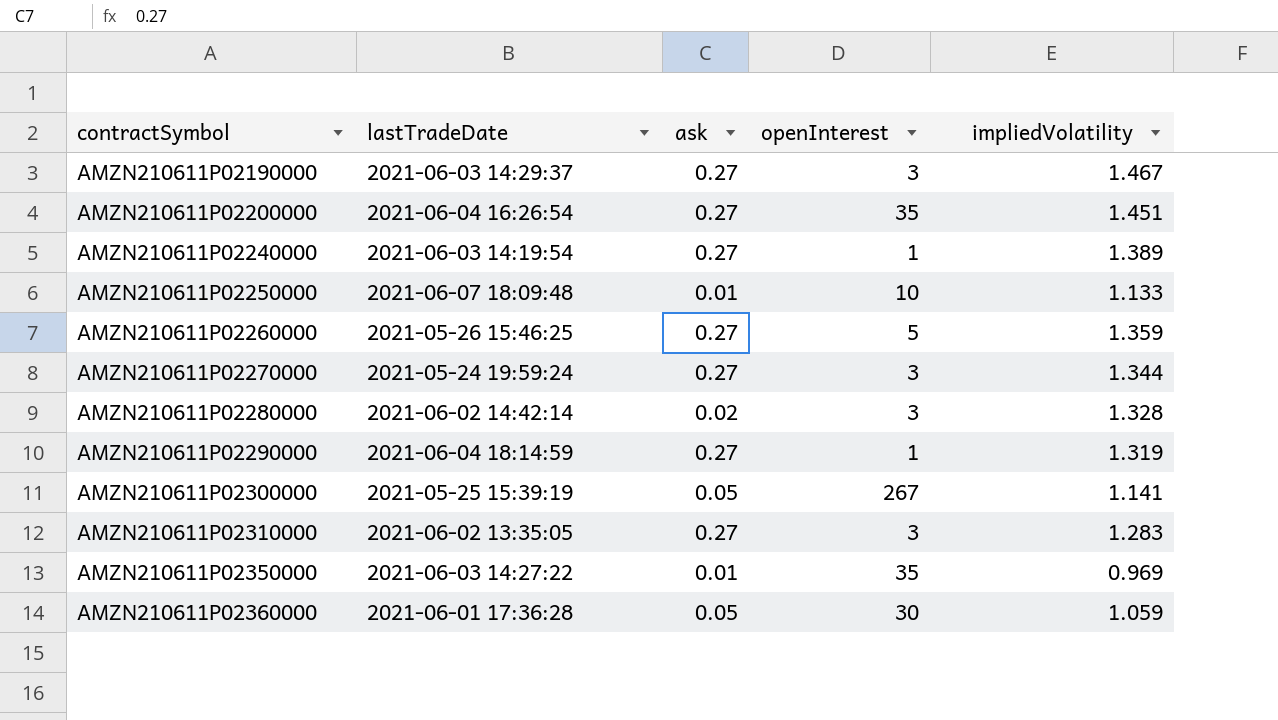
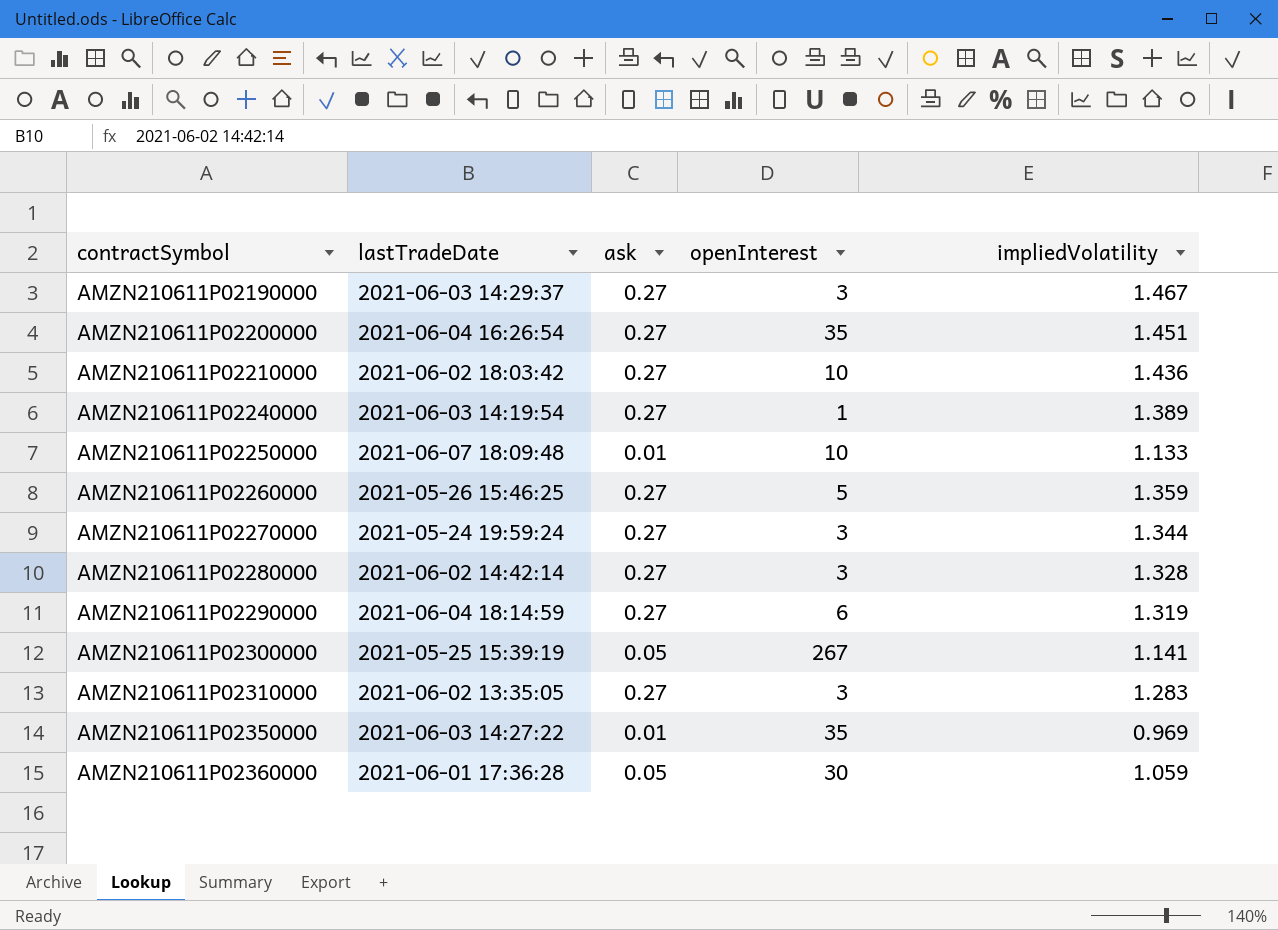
row AMZN210611P02210000: none -> 2021-06-02 18:03:42 | 0.27 | 10 | 1.436
AMZN210611P02280000 | ask: 0.02 -> 0.27
AMZN210611P02290000 | openInterest: 1 -> 6

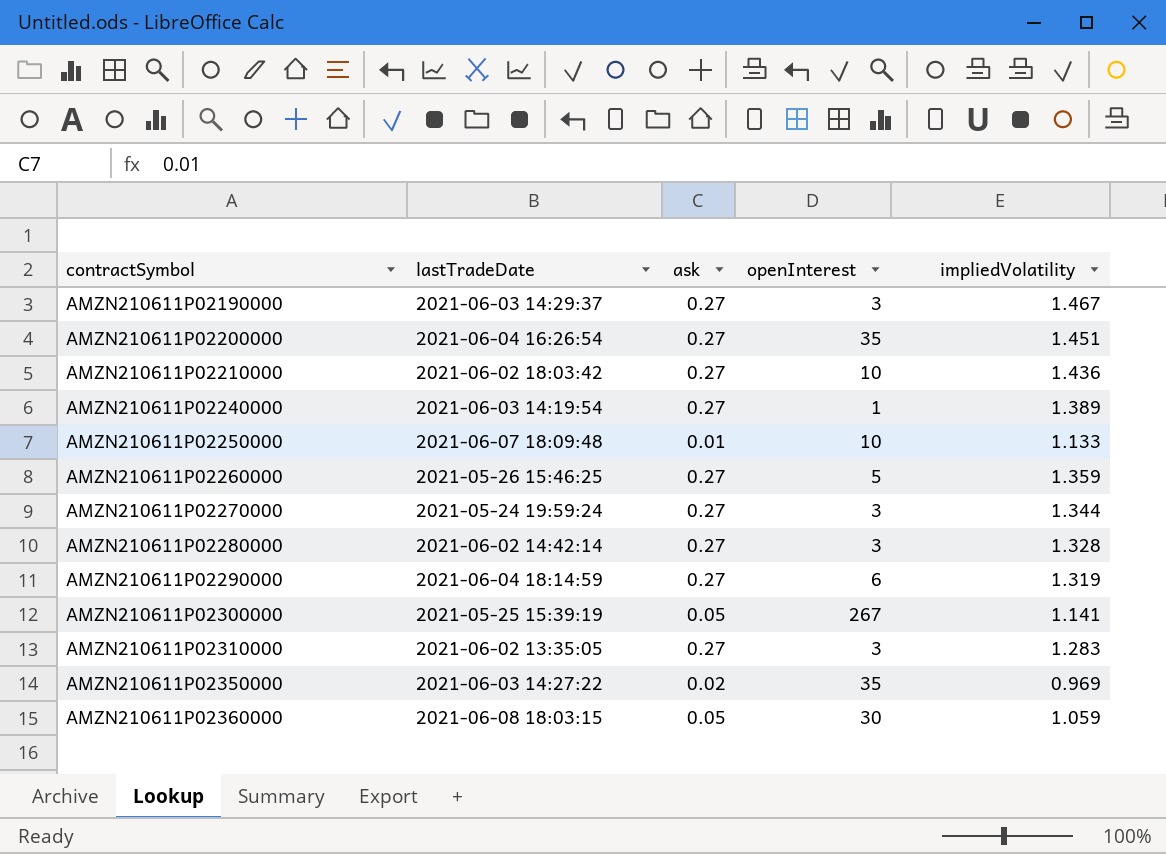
AMZN210611P02350000 | ask: 0.01 -> 0.02
AMZN210611P02360000 | lastTradeDate: 2021-06-01 17:36:28 -> 2021-06-08 18:03:15

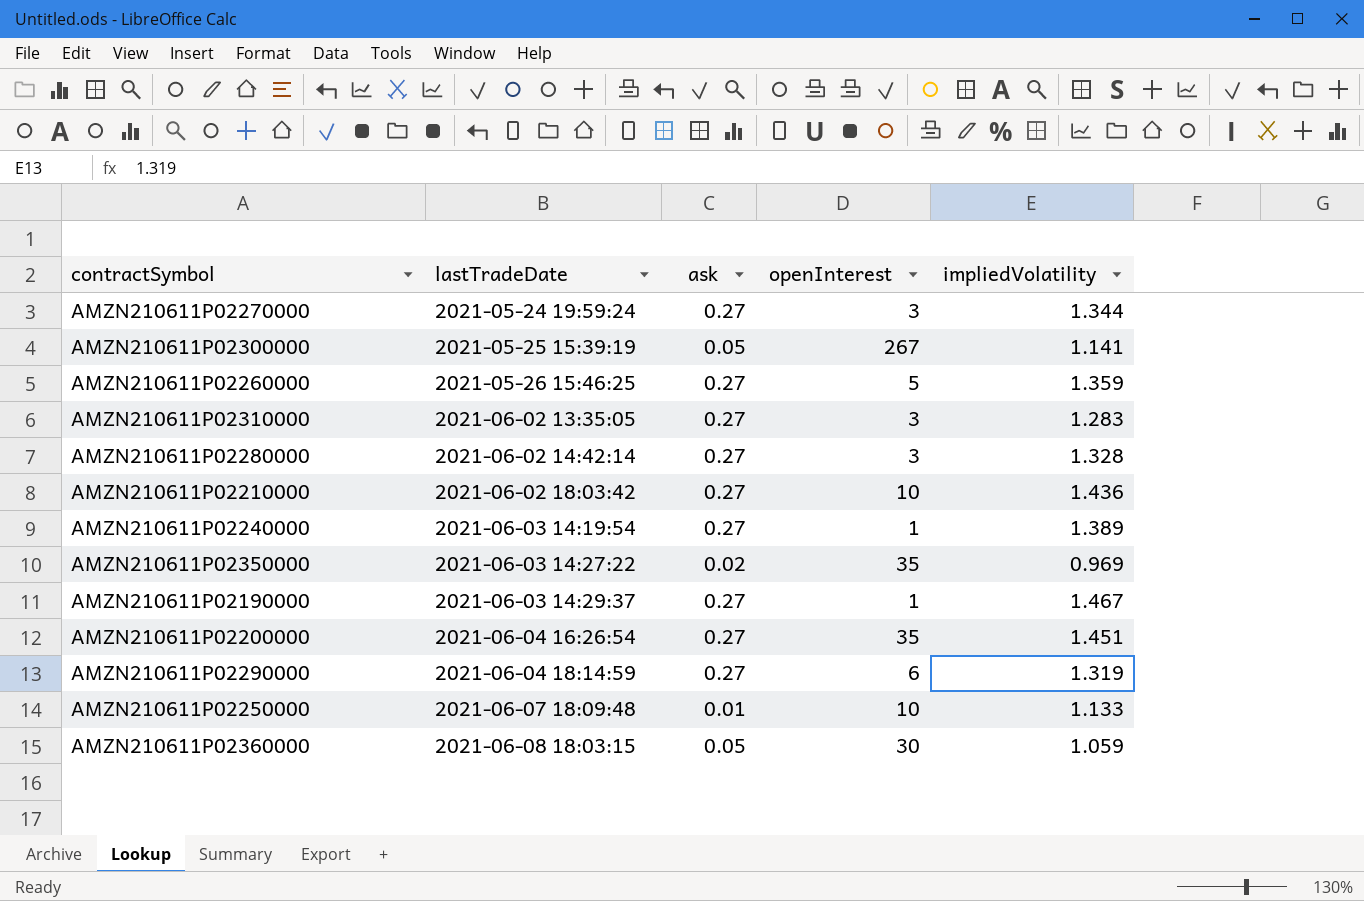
row order: contractSymbol ascending -> lastTradeDate ascending
AMZN210611P02190000 | openInterest: 3 -> 1

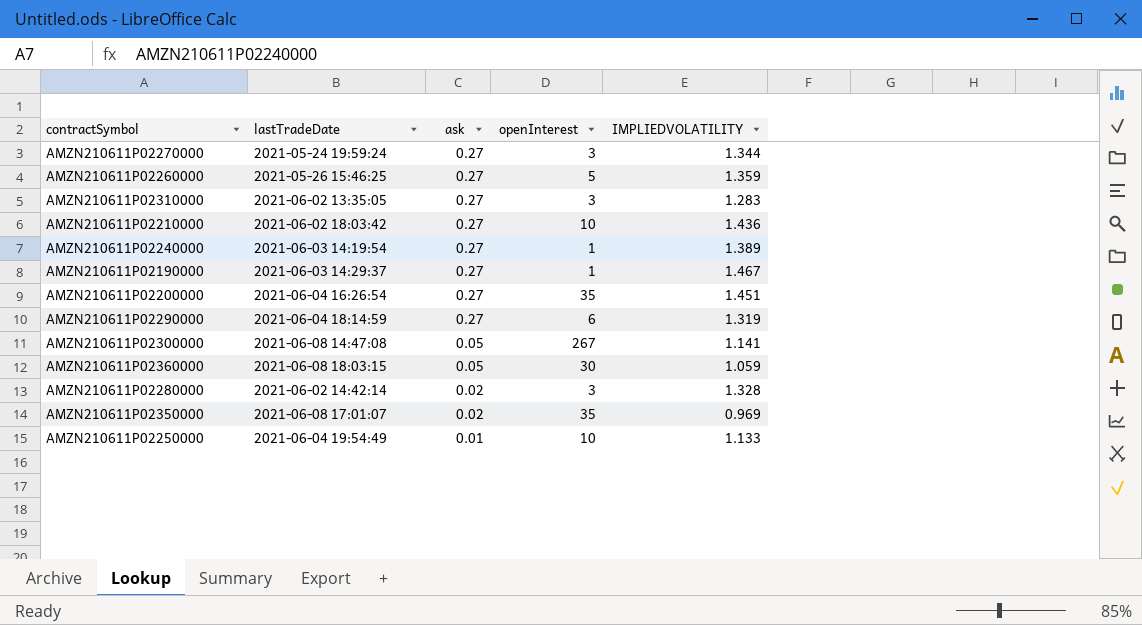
row order: lastTradeDate ascending -> ask descending
column name: impliedVolatility -> IMPLIEDVOLATILITY
AMZN210611P02300000 | lastTradeDate: 2021-05-25 15:39:19 -> 2021-06-08 14:47:08
AMZN210611P02280000 | ask: 0.27 -> 0.02
AMZN210611P02350000 | lastTradeDate: 2021-06-03 14:27:22 -> 2021-06-08 17:01:07
AMZN210611P02250000 | lastTradeDate: 2021-06-07 18:09:48 -> 2021-06-04 19:54:49

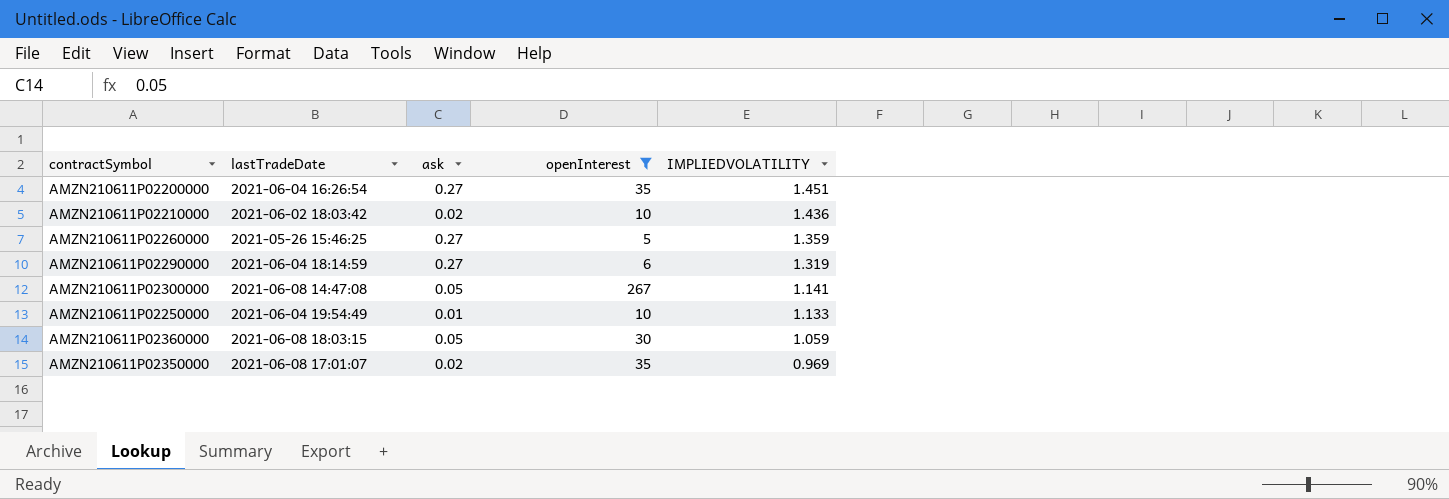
filter: none -> openInterest >= 5
row order: ask descending -> IMPLIEDVOLATILITY descending
AMZN210611P02210000 | ask: 0.27 -> 0.02

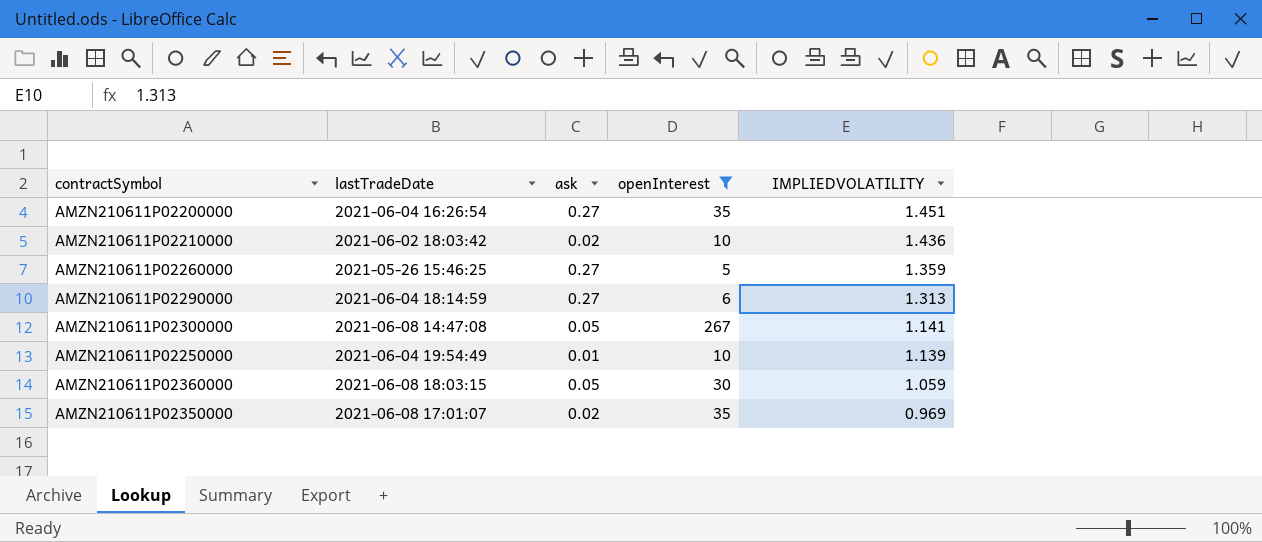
AMZN210611P02290000 | IMPLIEDVOLATILITY: 1.319 -> 1.313
AMZN210611P02250000 | IMPLIEDVOLATILITY: 1.133 -> 1.139

